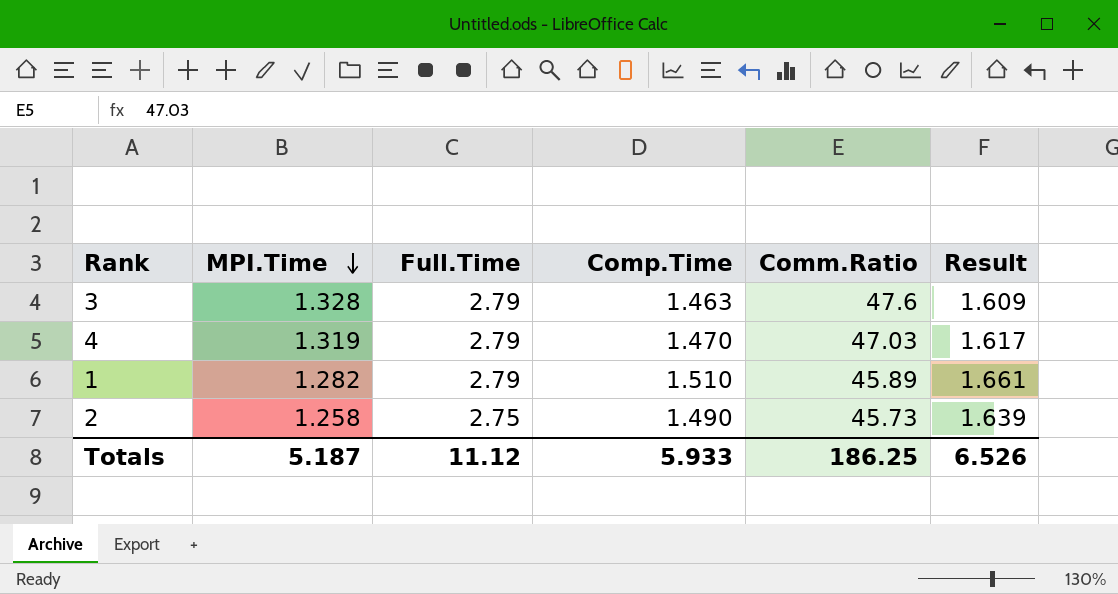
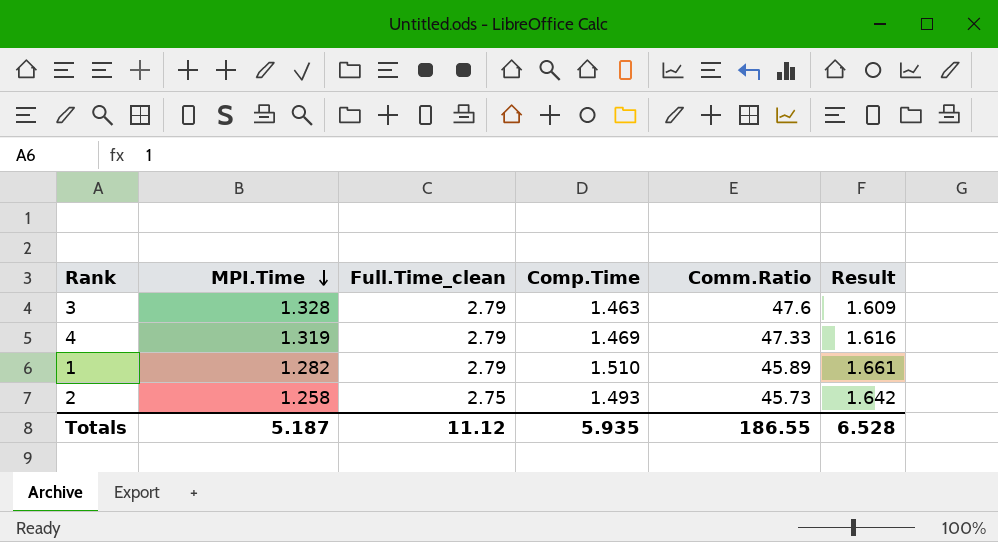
column name: Full.Time -> Full.Time_clean
4 | Comp.Time: 1.470 -> 1.469
4 | Comm.Ratio: 47.03 -> 47.33
4 | Result: 1.617 -> 1.616
2 | Comp.Time: 1.490 -> 1.493
2 | Result: 1.639 -> 1.642
Totals | Comp.Time: 5.933 -> 5.935
Totals | Comm.Ratio: 186.25 -> 186.55
Totals | Result: 6.526 -> 6.528

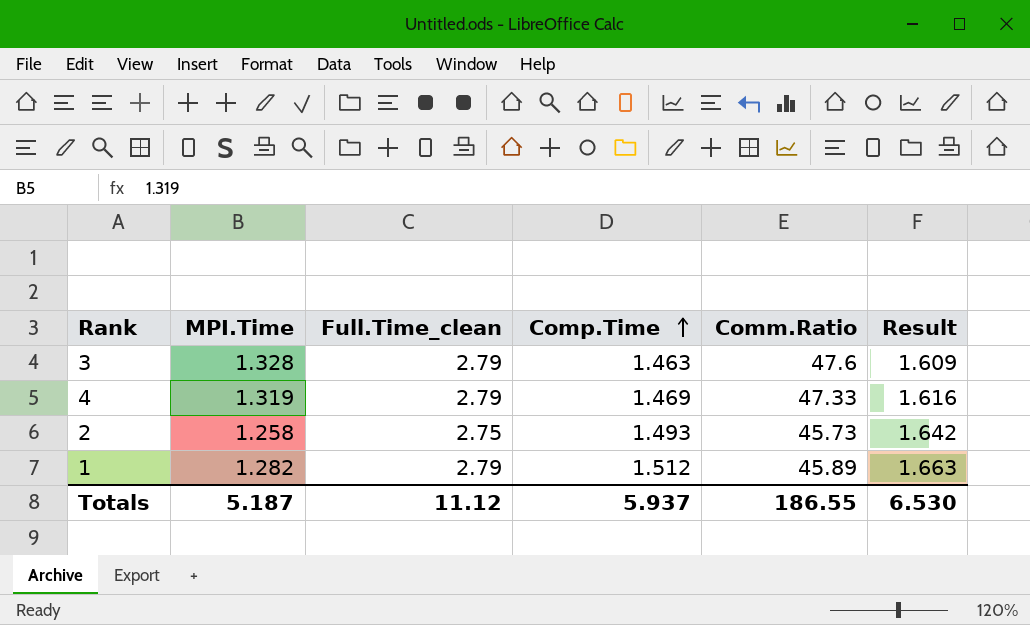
row order: MPI.Time descending -> Comp.Time ascending
1 | Comp.Time: 1.510 -> 1.512
1 | Result: 1.661 -> 1.663
Totals | Comp.Time: 5.935 -> 5.937
Totals | Result: 6.528 -> 6.530

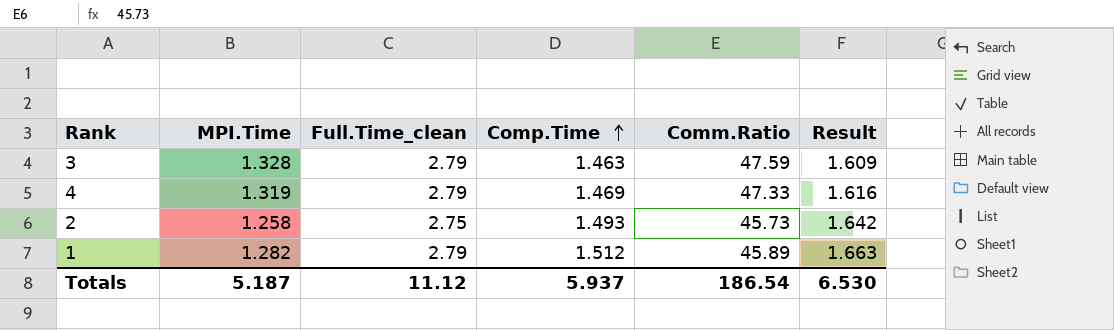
3 | Comm.Ratio: 47.6 -> 47.59
Totals | Comm.Ratio: 186.55 -> 186.54

